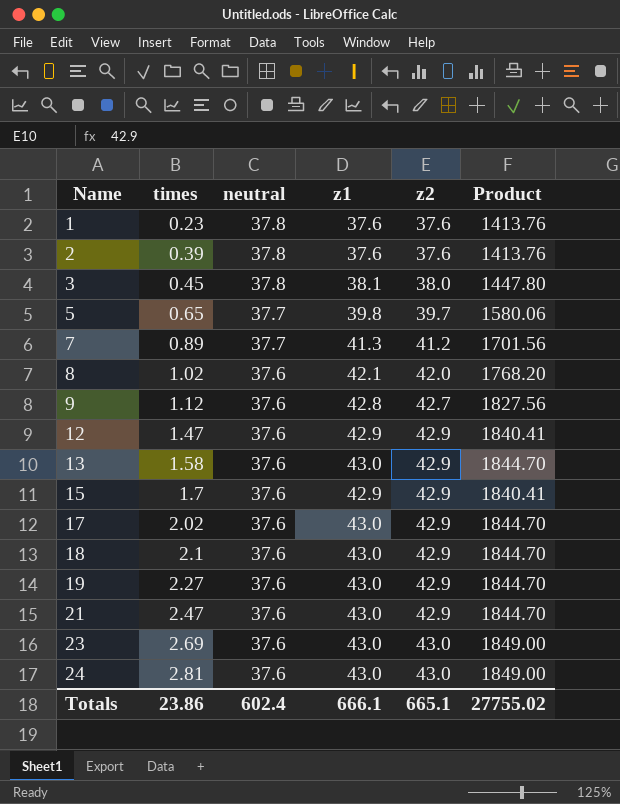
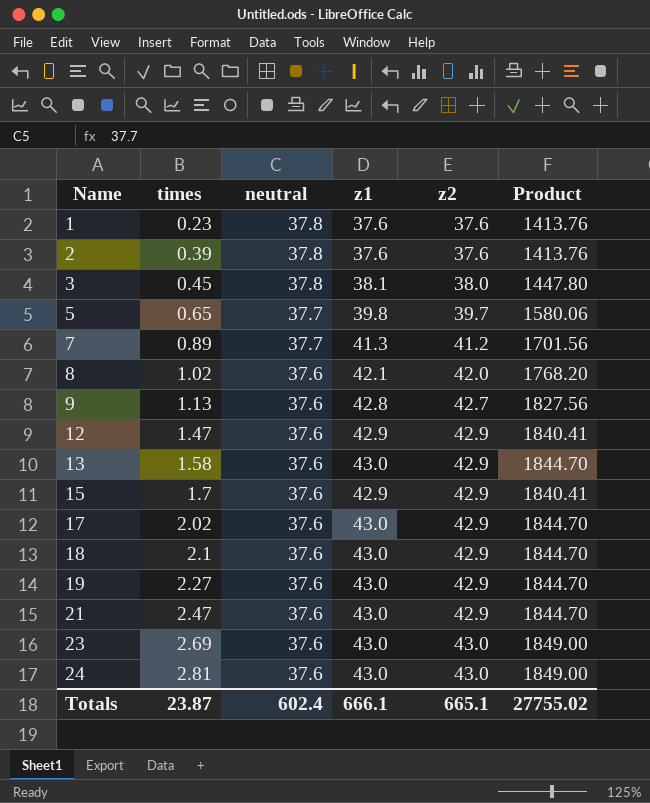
9 | times: 1.12 -> 1.13
Totals | times: 23.86 -> 23.87

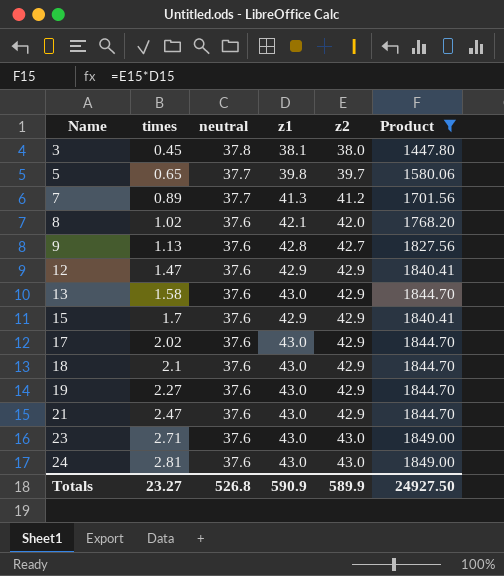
filter: none -> Product != 1413.76
23 | times: 2.69 -> 2.71
Totals | times: 23.87 -> 23.27
Totals | neutral: 602.4 -> 526.8
Totals | z1: 666.1 -> 590.9
Totals | z2: 665.1 -> 589.9
Totals | Product: 27755.02 -> 24927.50

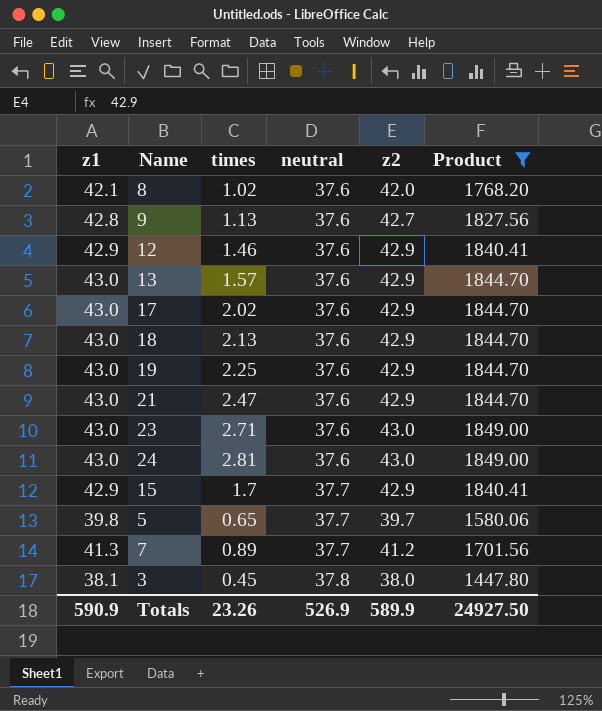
row order: Name ascending -> neutral ascending
column z1 | position: 4 -> 1
12 | times: 1.47 -> 1.46
13 | times: 1.58 -> 1.57
18 | times: 2.1 -> 2.13
19 | times: 2.27 -> 2.25
15 | neutral: 37.6 -> 37.7
Totals | times: 23.27 -> 23.26
Totals | neutral: 526.8 -> 526.9

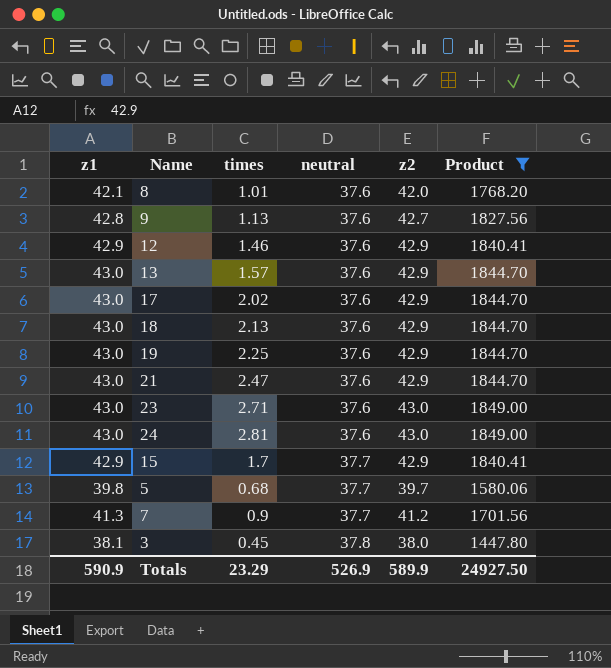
8 | times: 1.02 -> 1.01
5 | times: 0.65 -> 0.68
7 | times: 0.89 -> 0.9
Totals | times: 23.26 -> 23.29

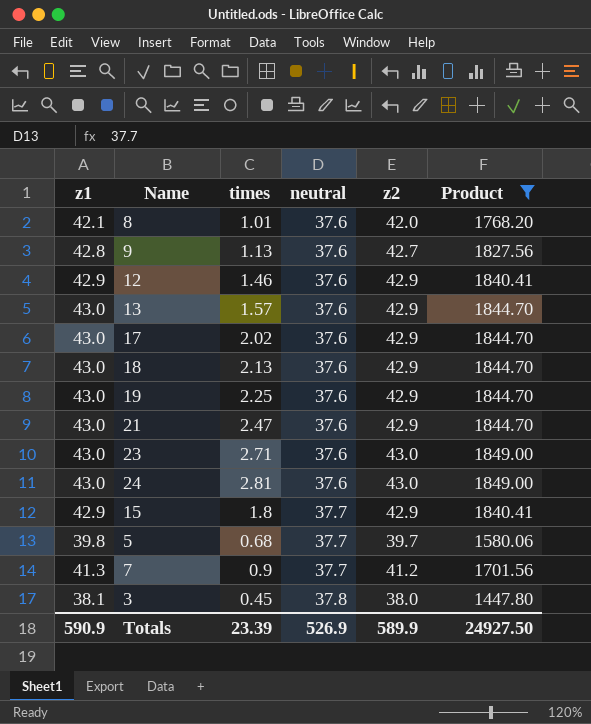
15 | times: 1.7 -> 1.8
Totals | times: 23.29 -> 23.39

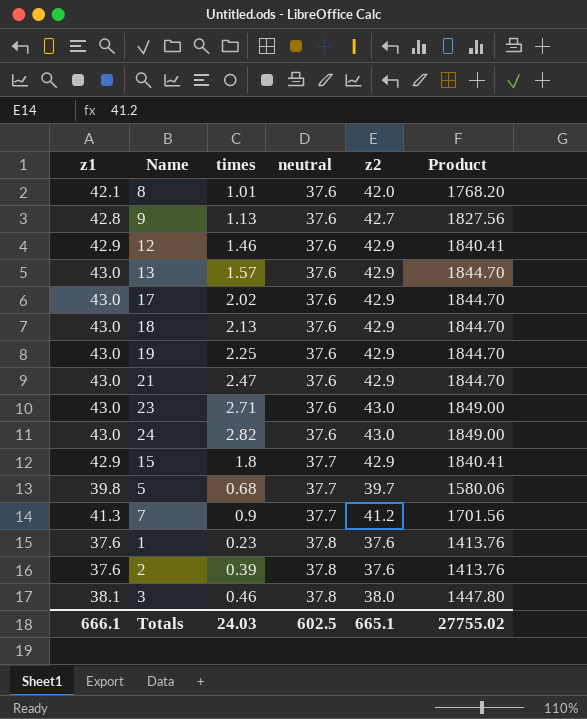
filter: Product != 1413.76 -> none
24 | times: 2.81 -> 2.82
3 | times: 0.45 -> 0.46
Totals | z1: 590.9 -> 666.1
Totals | times: 23.39 -> 24.03
Totals | neutral: 526.9 -> 602.5
Totals | z2: 589.9 -> 665.1
Totals | Product: 24927.50 -> 27755.02

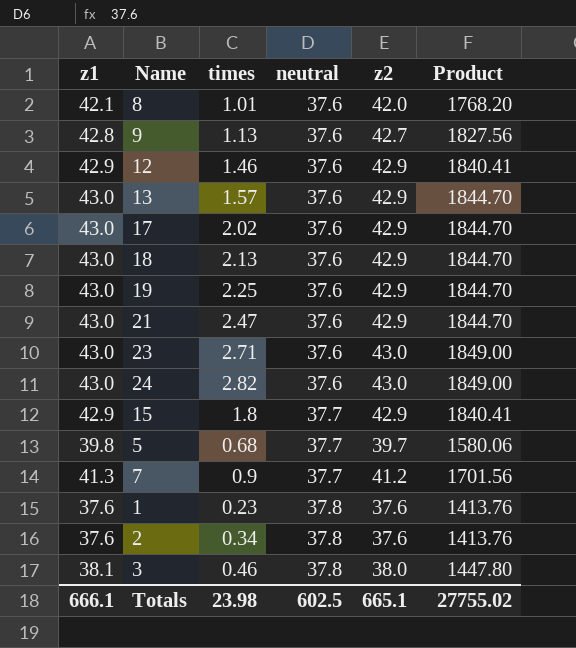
2 | times: 0.39 -> 0.34
Totals | times: 24.03 -> 23.98

